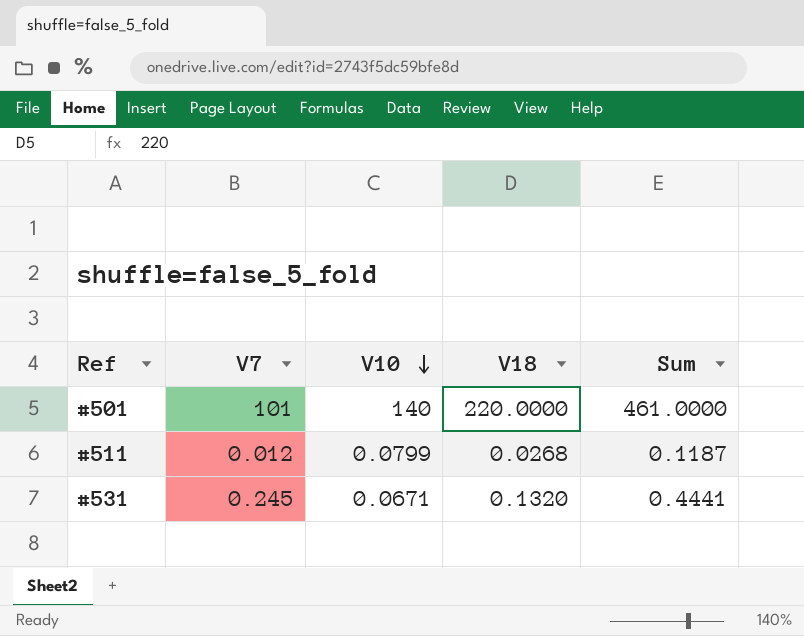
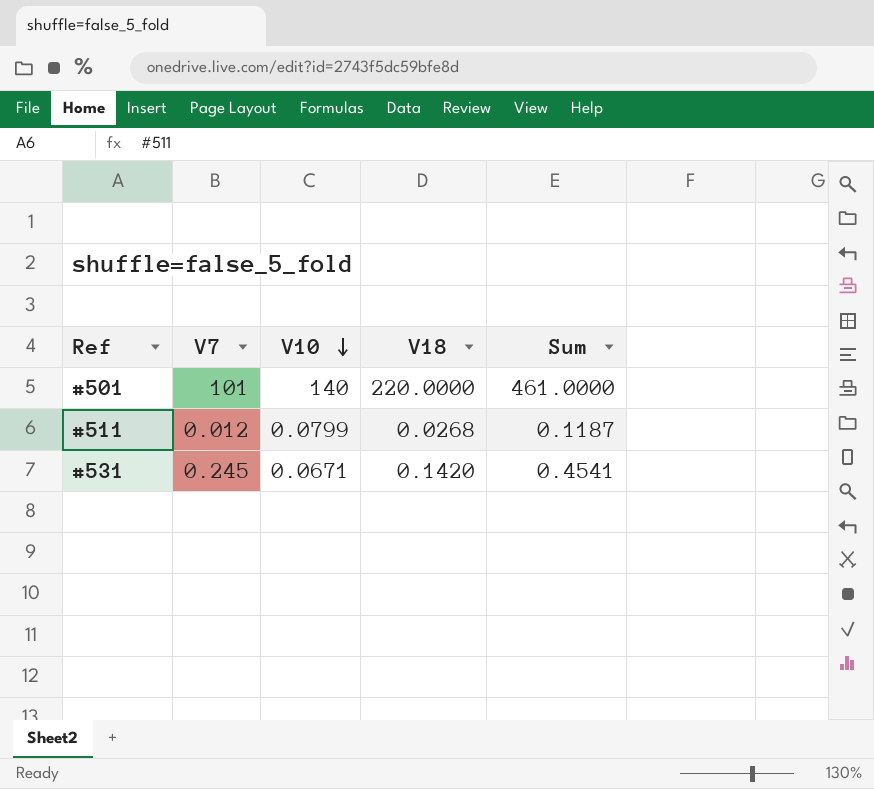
#531 | V18: 0.1320 -> 0.1420
#531 | Sum: 0.4441 -> 0.4541

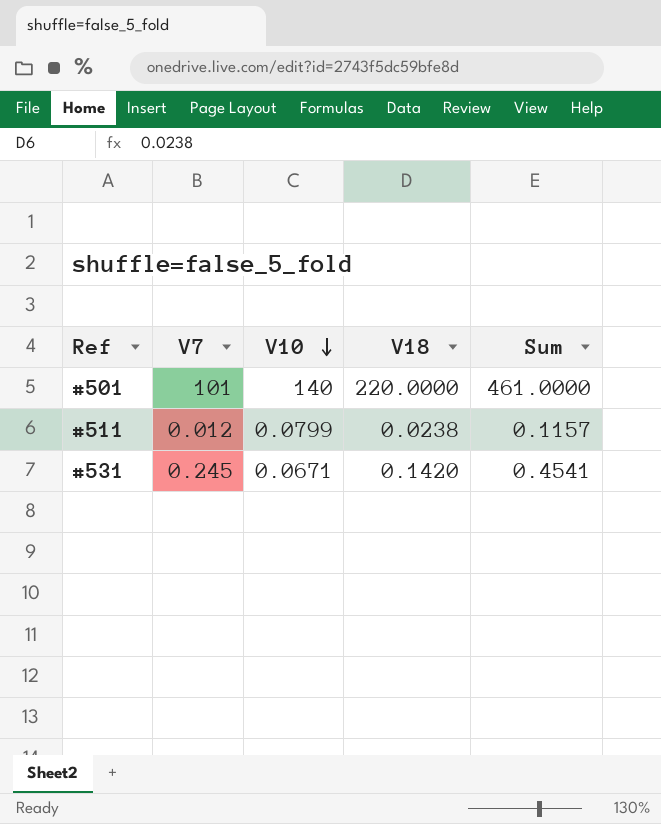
#511 | V18: 0.0268 -> 0.0238
#511 | Sum: 0.1187 -> 0.1157

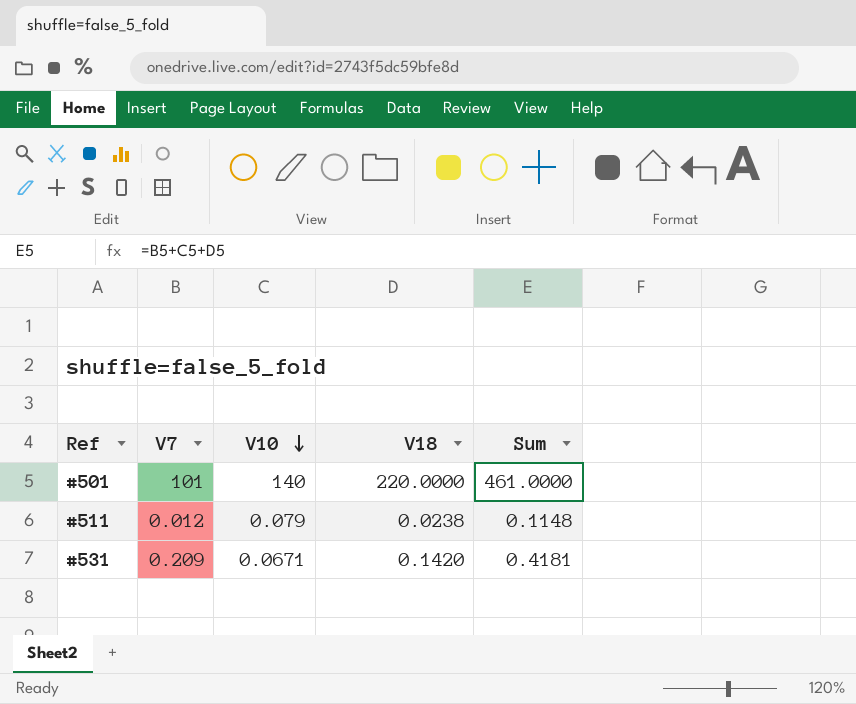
#511 | V10: 0.0799 -> 0.079
#511 | Sum: 0.1157 -> 0.1148
#531 | V7: 0.245 -> 0.209
#531 | Sum: 0.4541 -> 0.4181

